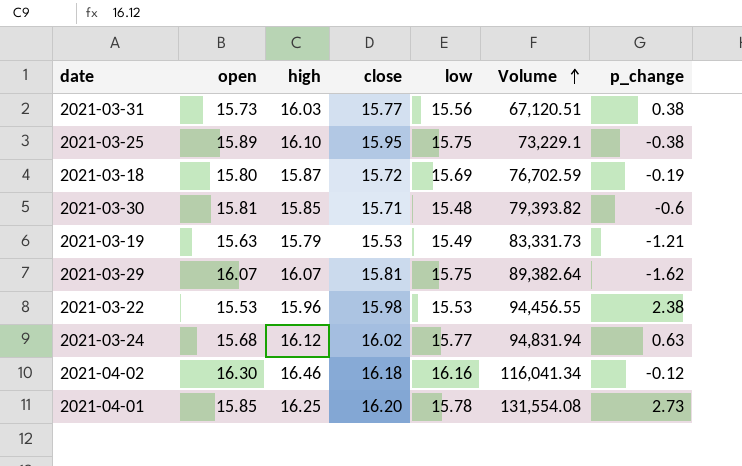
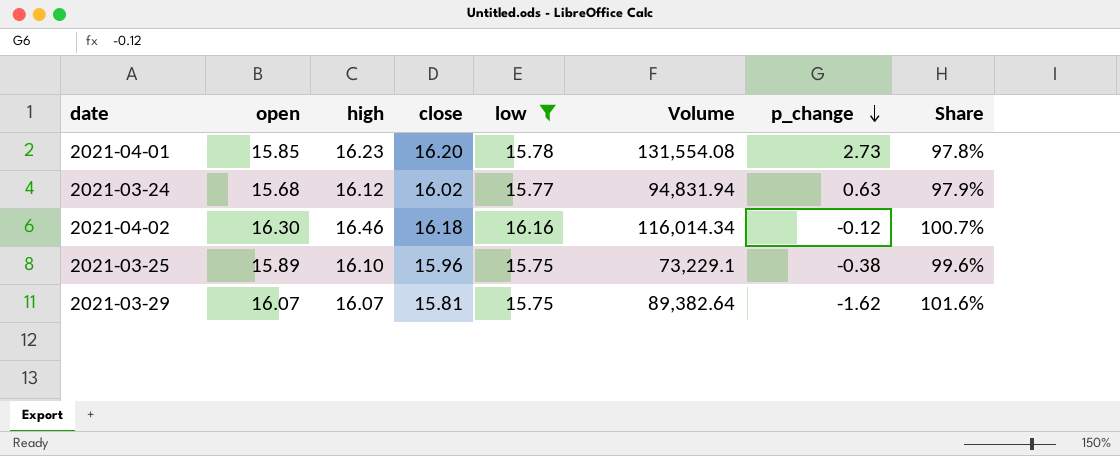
filter: none -> low >= 15.75
row order: Volume ascending -> p_change descending
column Share | formula: none -> [open] / [close]
2021-04-01 | high: 16.25 -> 16.23
2021-04-02 | Volume: 116,041.34 -> 116,014.34
2021-03-25 | close: 15.95 -> 15.96

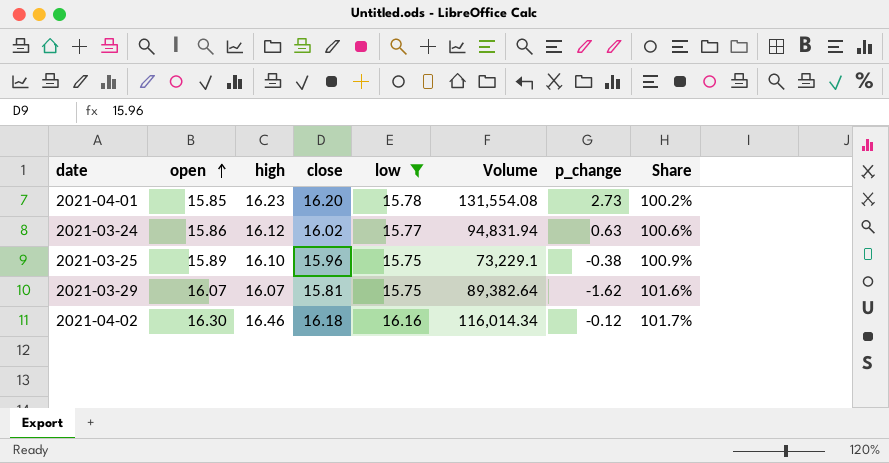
row order: p_change descending -> open ascending
column Share | formula: [open] / [close] -> [high] / [close]
2021-03-24 | open: 15.68 -> 15.86

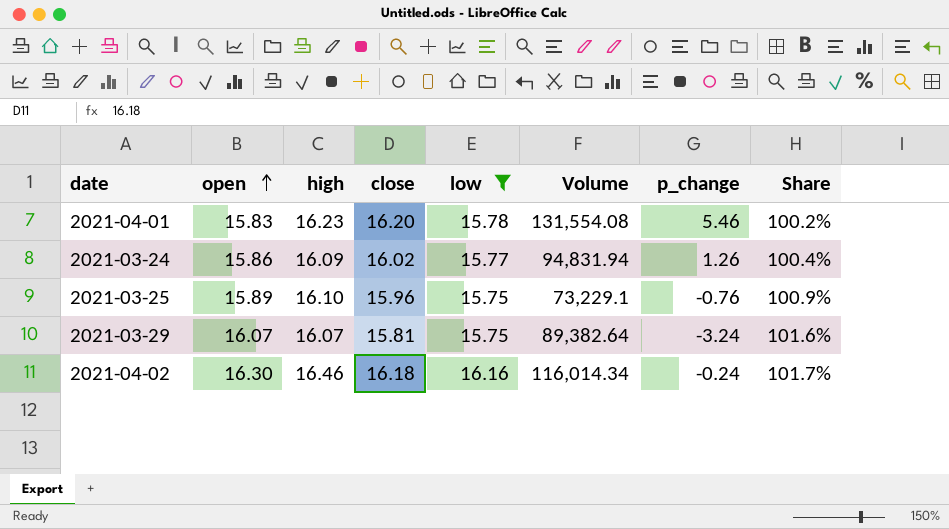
2021-04-01 | open: 15.85 -> 15.83
2021-04-01 | p_change: 2.73 -> 5.46
2021-03-24 | high: 16.12 -> 16.09
2021-03-24 | p_change: 0.63 -> 1.26
2021-03-24 | Share: 100.6% -> 100.4%
2021-03-25 | p_change: -0.38 -> -0.76
2021-03-29 | p_change: -1.62 -> -3.24
2021-04-02 | p_change: -0.12 -> -0.24

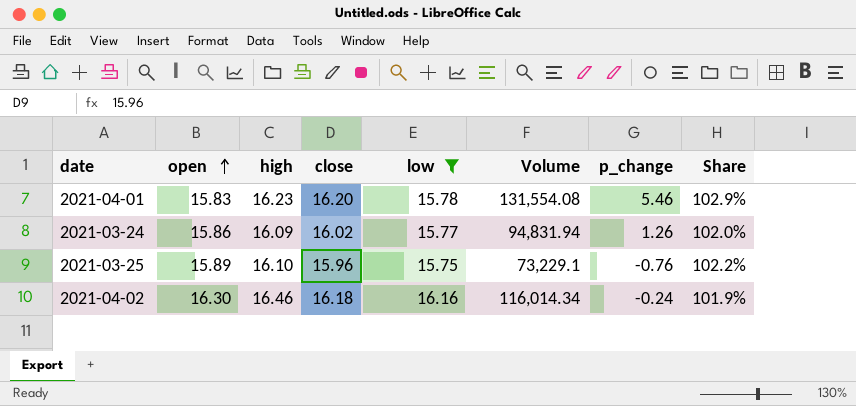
column Share | formula: [high] / [close] -> [high] / [low]
row 2021-03-29: 16.07 | 16.07 | 15.81 | 15.75 | 89,382.64 | -3.24 | 101.6% -> none

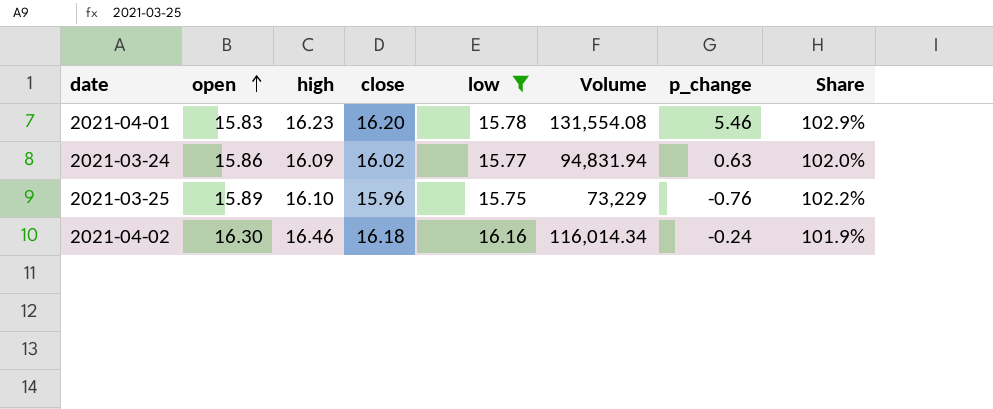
2021-03-24 | p_change: 1.26 -> 0.63
2021-03-25 | Volume: 73,229.1 -> 73,229

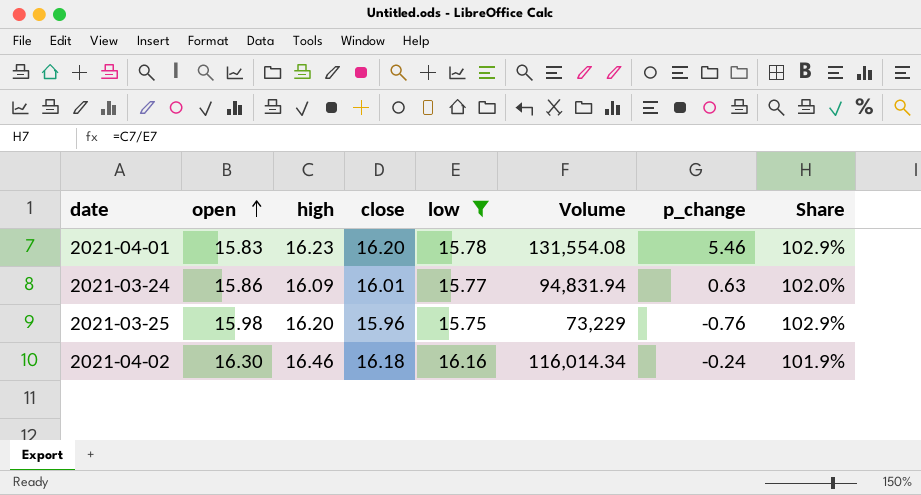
2021-03-24 | close: 16.02 -> 16.01
2021-03-25 | open: 15.89 -> 15.98
2021-03-25 | high: 16.10 -> 16.20
2021-03-25 | Share: 102.2% -> 102.9%

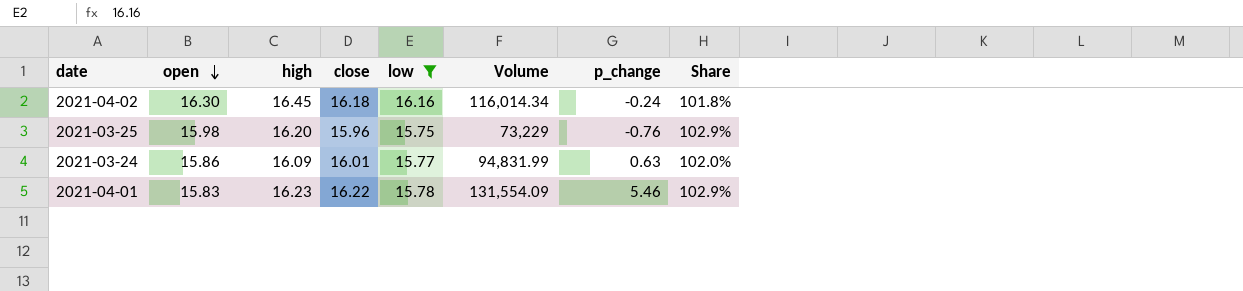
row order: open ascending -> open descending
2021-04-02 | high: 16.46 -> 16.45
2021-04-02 | Share: 101.9% -> 101.8%
2021-03-24 | Volume: 94,831.94 -> 94,831.99
2021-04-01 | close: 16.20 -> 16.22
2021-04-01 | Volume: 131,554.08 -> 131,554.09

